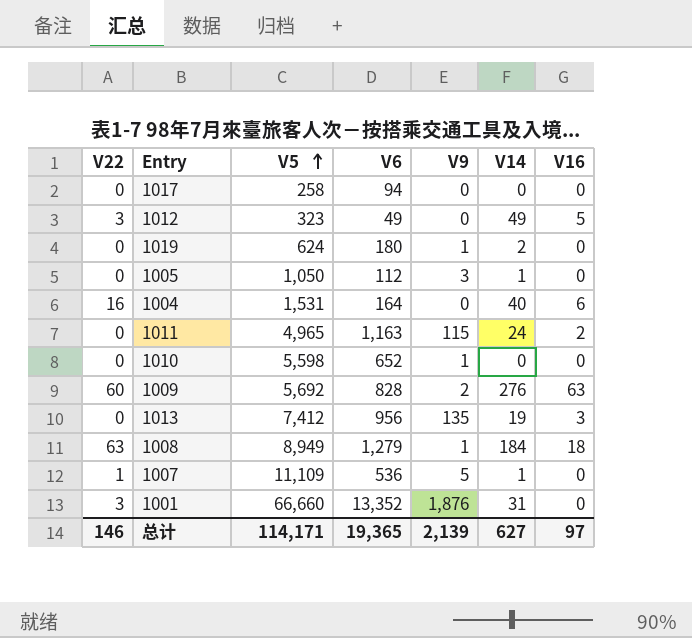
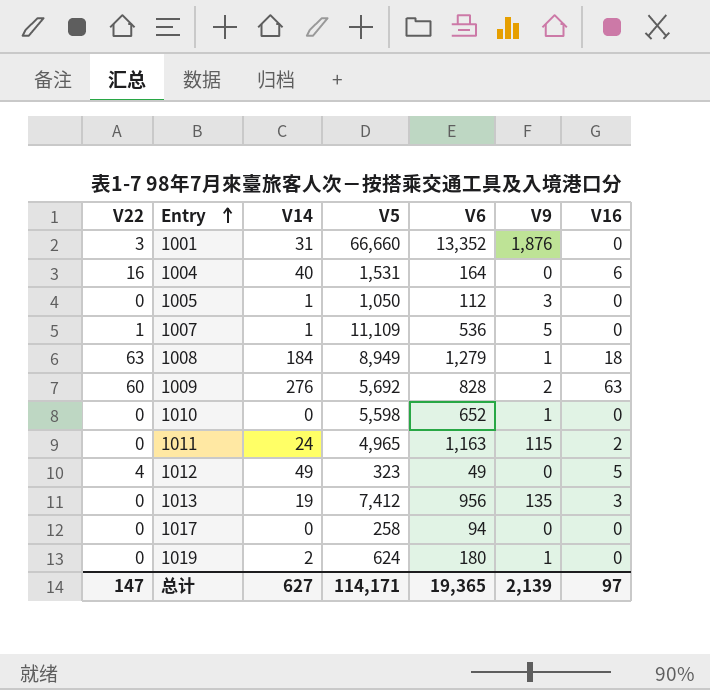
row order: V5 ascending -> Entry ascending
column V14 | position: 6 -> 3
1012 | V22: 3 -> 4
总计 | V22: 146 -> 147

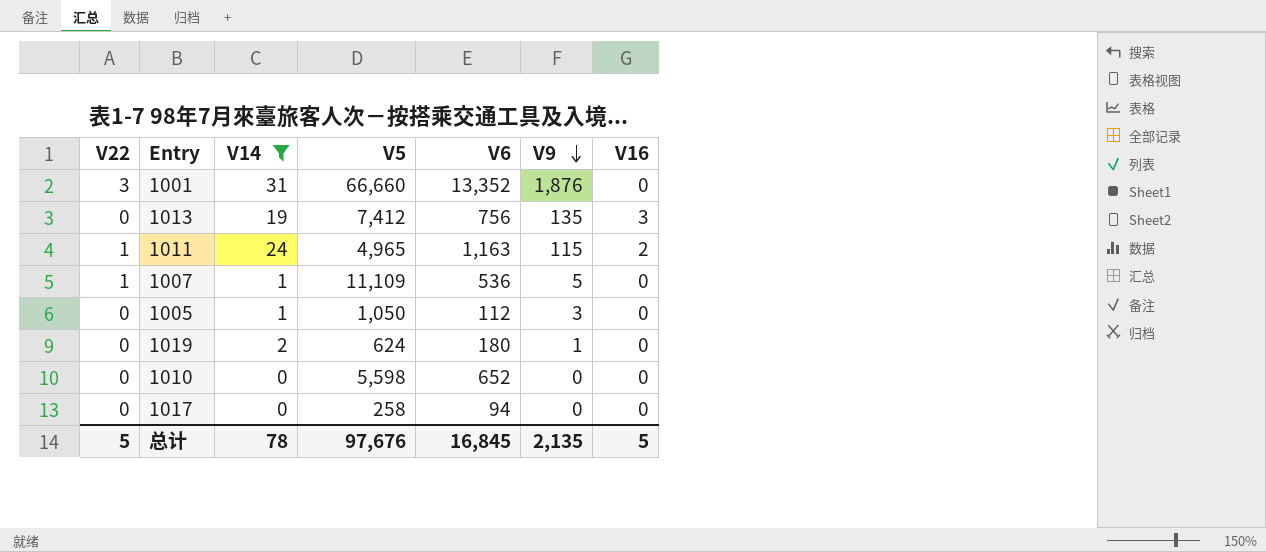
filter: none -> V14 <= 31
row order: Entry ascending -> V9 descending
1013 | V6: 956 -> 756
1011 | V22: 0 -> 1
1010 | V9: 1 -> 0
总计 | V22: 147 -> 5
总计 | V14: 627 -> 78
总计 | V5: 114,171 -> 97,676
总计 | V6: 19,365 -> 16,845
总计 | V9: 2,139 -> 2,135
总计 | V16: 97 -> 5

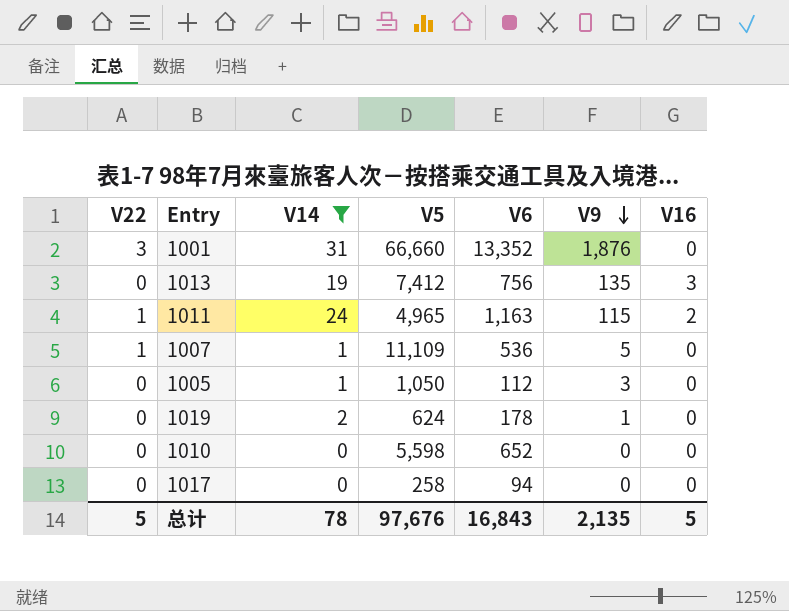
1019 | V6: 180 -> 178
总计 | V6: 16,845 -> 16,843

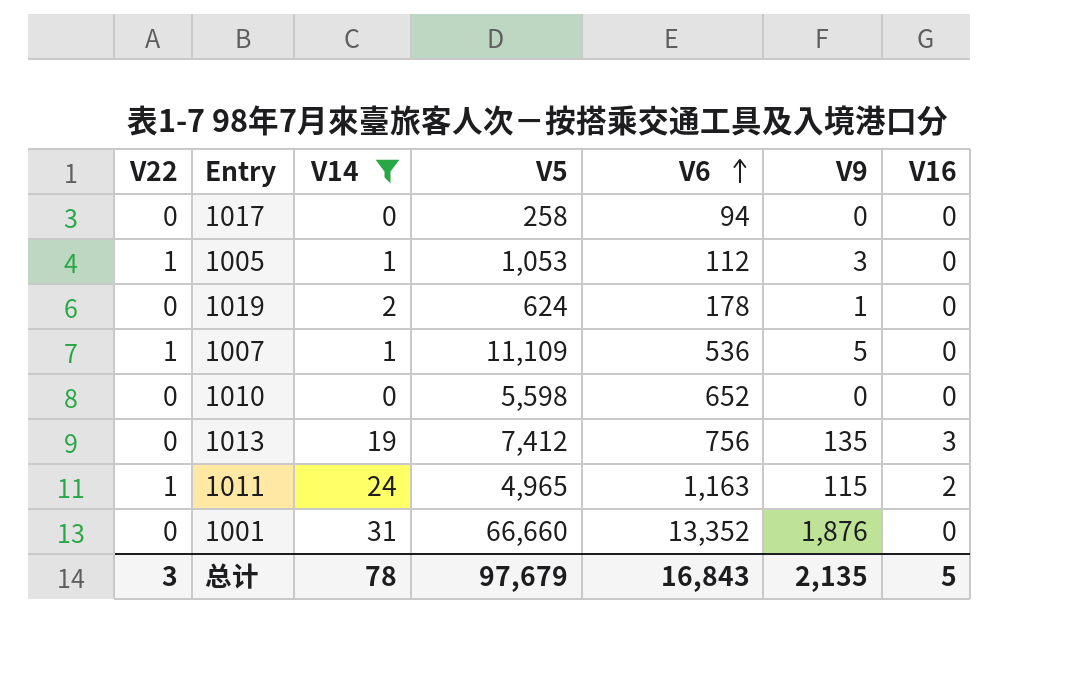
row order: V9 descending -> V6 ascending
1005 | V22: 0 -> 1
1005 | V5: 1,050 -> 1,053
1001 | V22: 3 -> 0
总计 | V22: 5 -> 3
总计 | V5: 97,676 -> 97,679

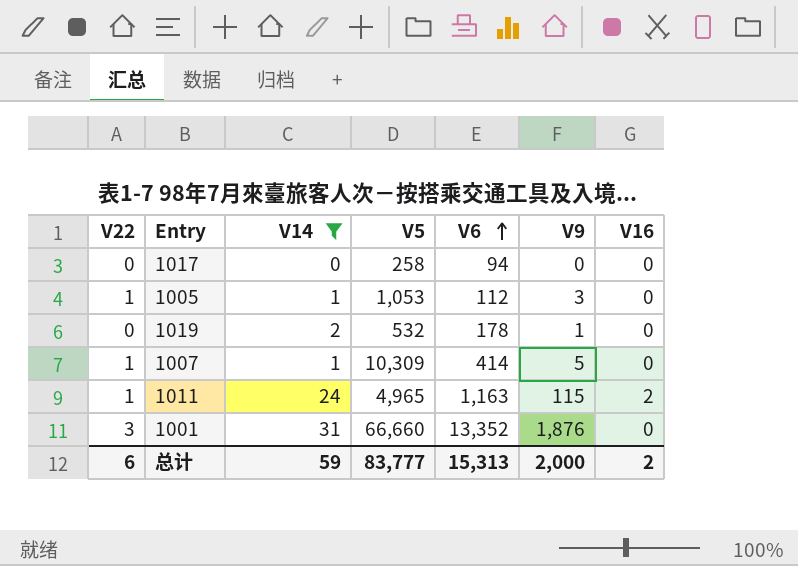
row 1010: 0 | 0 | 5,598 | 652 | 0 | 0 -> none
row 1013: 0 | 19 | 7,412 | 756 | 135 | 3 -> none
1019 | V5: 624 -> 532
1007 | V5: 11,109 -> 10,309
1007 | V6: 536 -> 414
1001 | V22: 0 -> 3
总计 | V22: 3 -> 6
总计 | V14: 78 -> 59
总计 | V5: 97,679 -> 83,777
总计 | V6: 16,843 -> 15,313
总计 | V9: 2,135 -> 2,000
总计 | V16: 5 -> 2

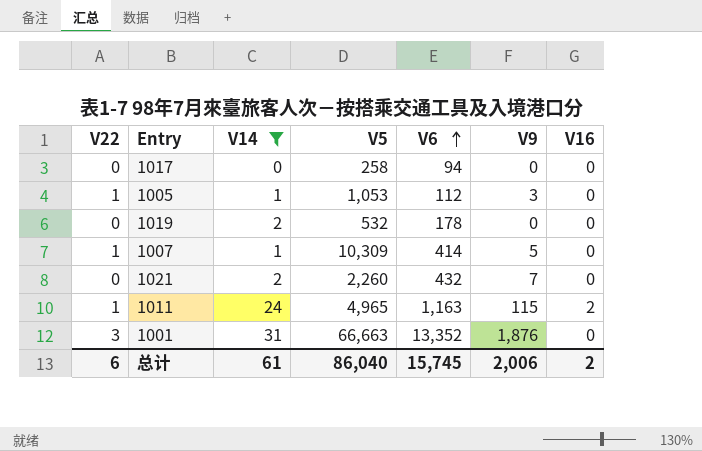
1019 | V9: 1 -> 0
row 1021: none -> 0 | 2 | 2,260 | 432 | 7 | 0
1001 | V5: 66,660 -> 66,663
总计 | V14: 59 -> 61
总计 | V5: 83,777 -> 86,040
总计 | V6: 15,313 -> 15,745
总计 | V9: 2,000 -> 2,006

